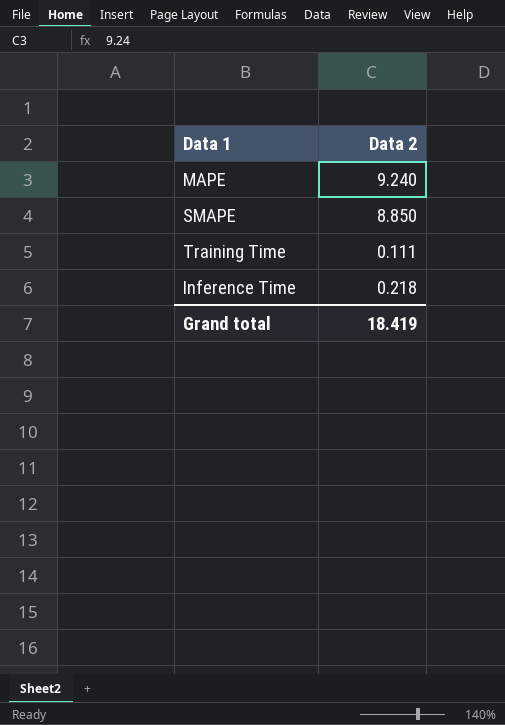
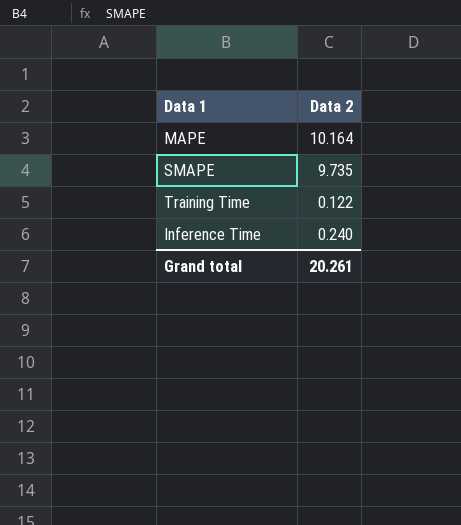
MAPE | Data 2: 9.240 -> 10.164
SMAPE | Data 2: 8.850 -> 9.735
Training Time | Data 2: 0.111 -> 0.122
Inference Time | Data 2: 0.218 -> 0.240
Grand total | Data 2: 18.419 -> 20.261

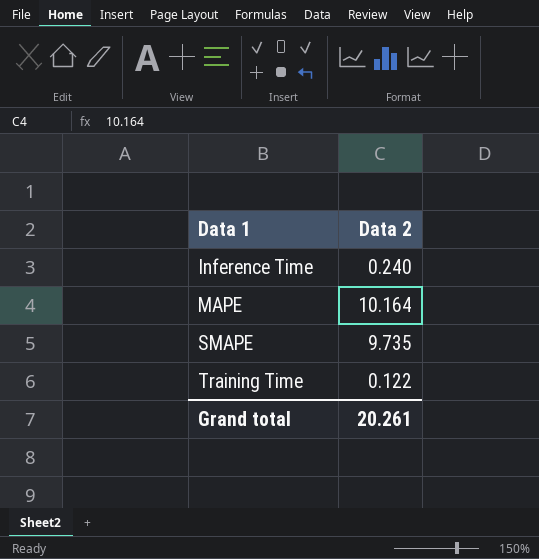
row order: none -> Data 1 ascending

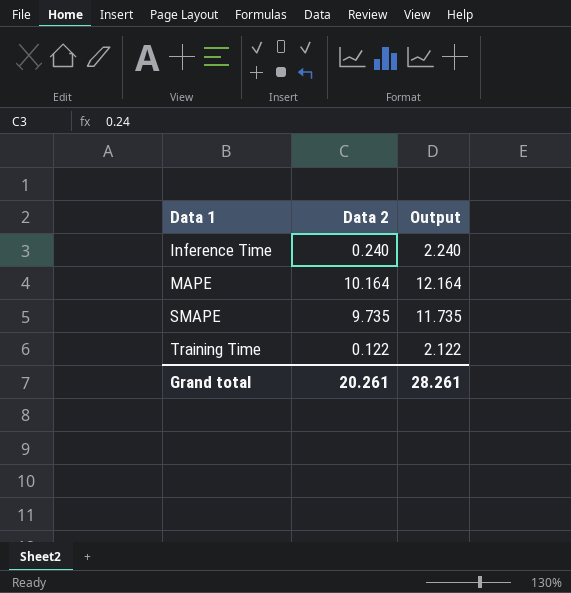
column Output | formula: none -> [Data 2] + 2

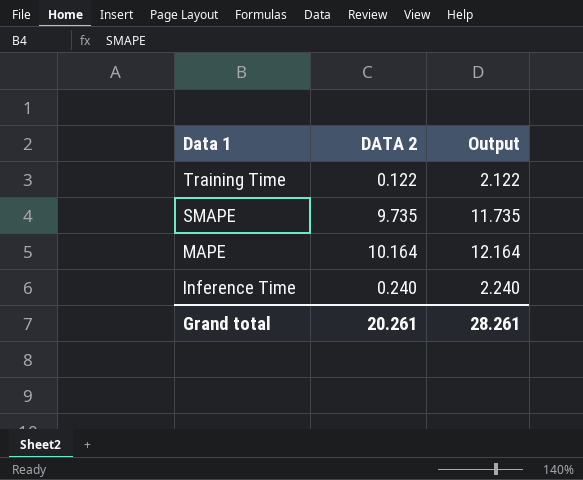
row order: Data 1 ascending -> Data 1 descending
column name: Data 2 -> DATA 2

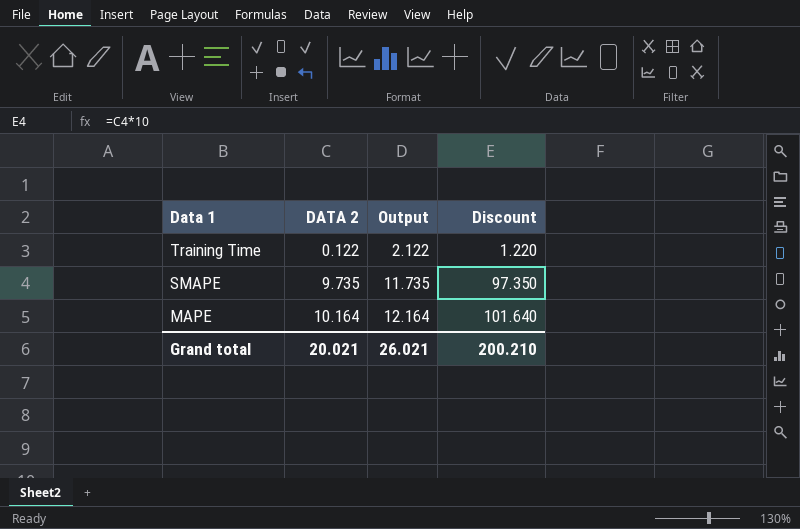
column Discount | formula: none -> [DATA 2] * 10
row Inference Time: 0.240 | 2.240 -> none
Grand total | DATA 2: 20.261 -> 20.021
Grand total | Output: 28.261 -> 26.021

